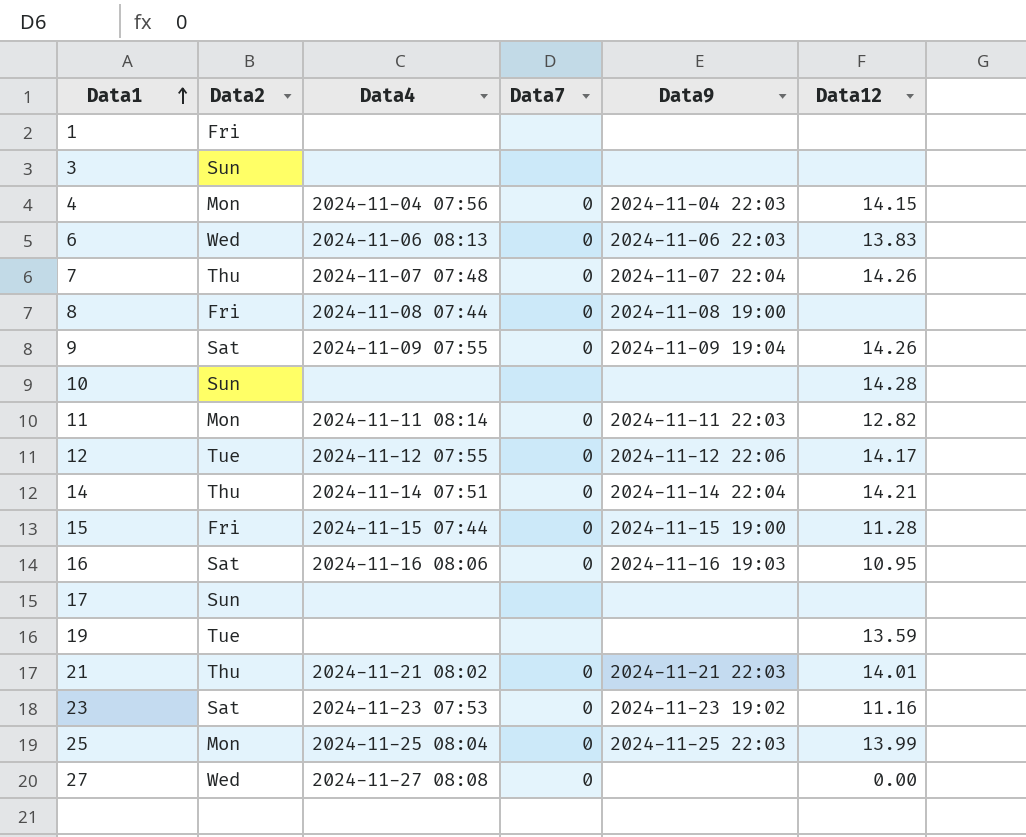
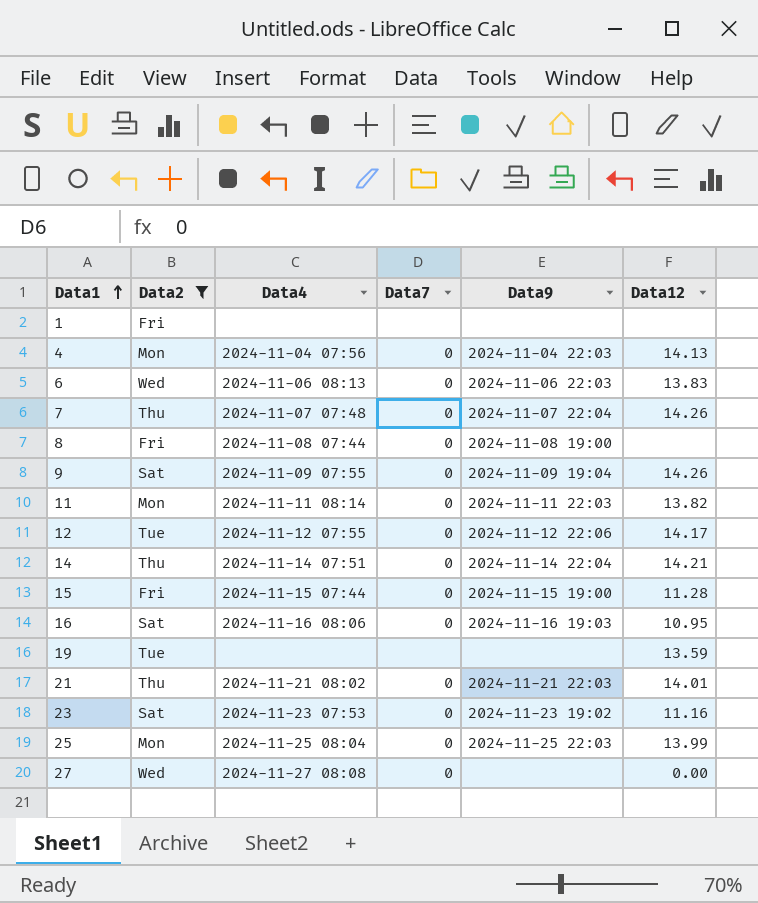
filter: none -> Data2 != Sun
4 | Data12: 14.15 -> 14.13
11 | Data12: 12.82 -> 13.82

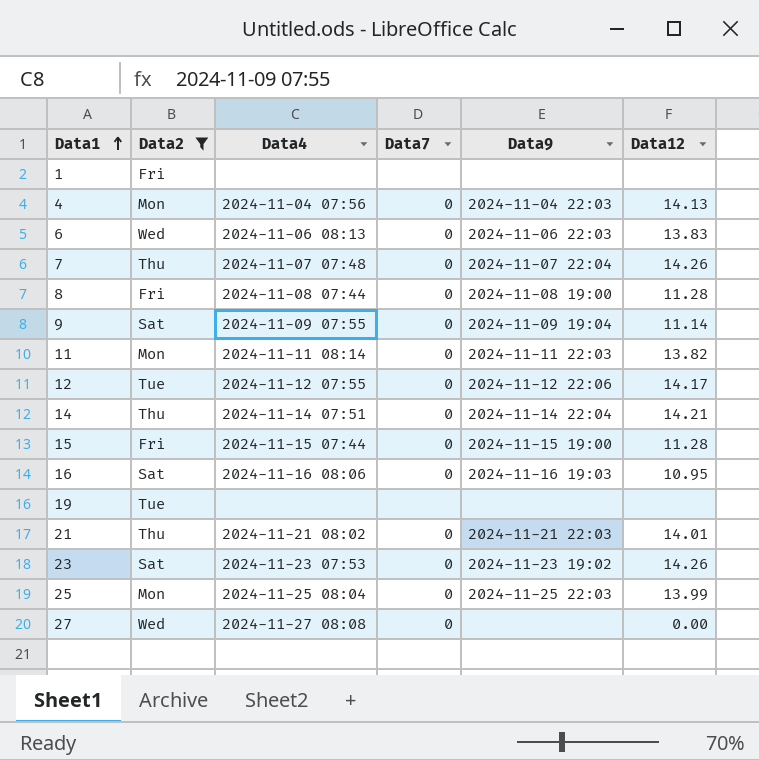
8 | Data12: none -> 11.28
9 | Data12: 14.26 -> 11.14
19 | Data12: 13.59 -> none
23 | Data12: 11.16 -> 14.26

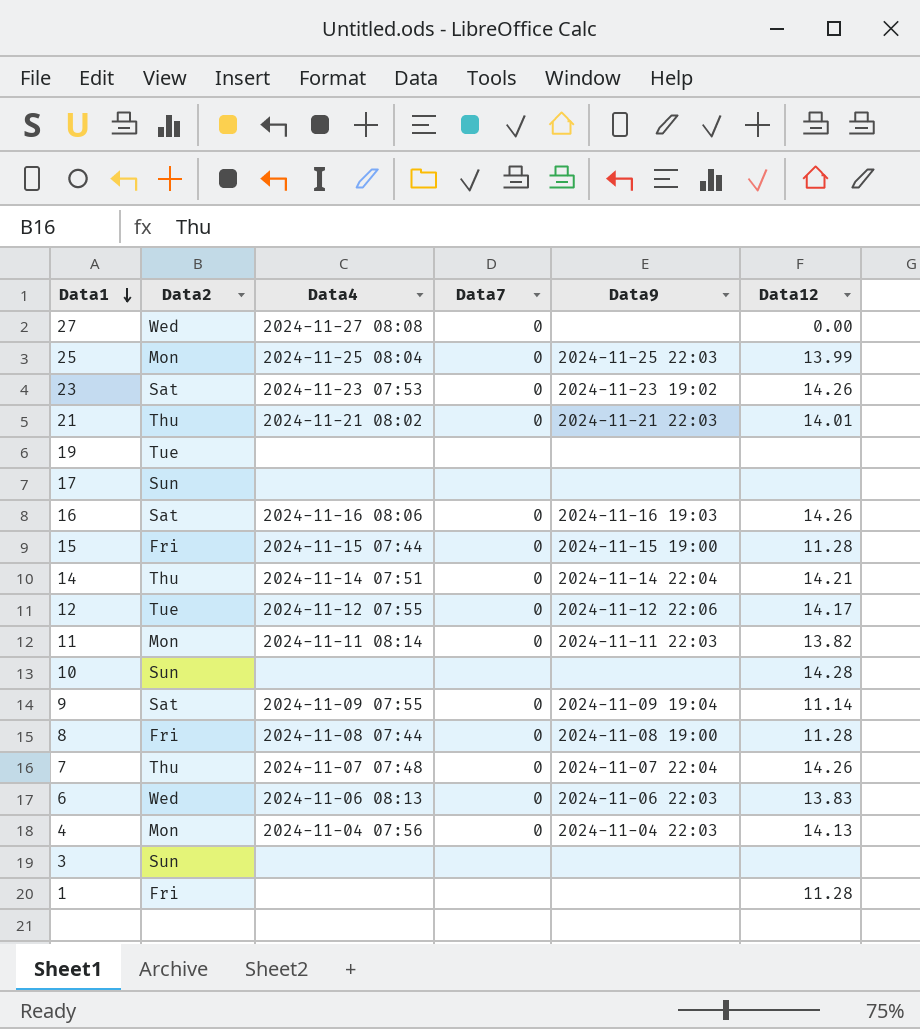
filter: Data2 != Sun -> none
row order: Data1 ascending -> Data1 descending
16 | Data12: 10.95 -> 14.26
1 | Data12: none -> 11.28

